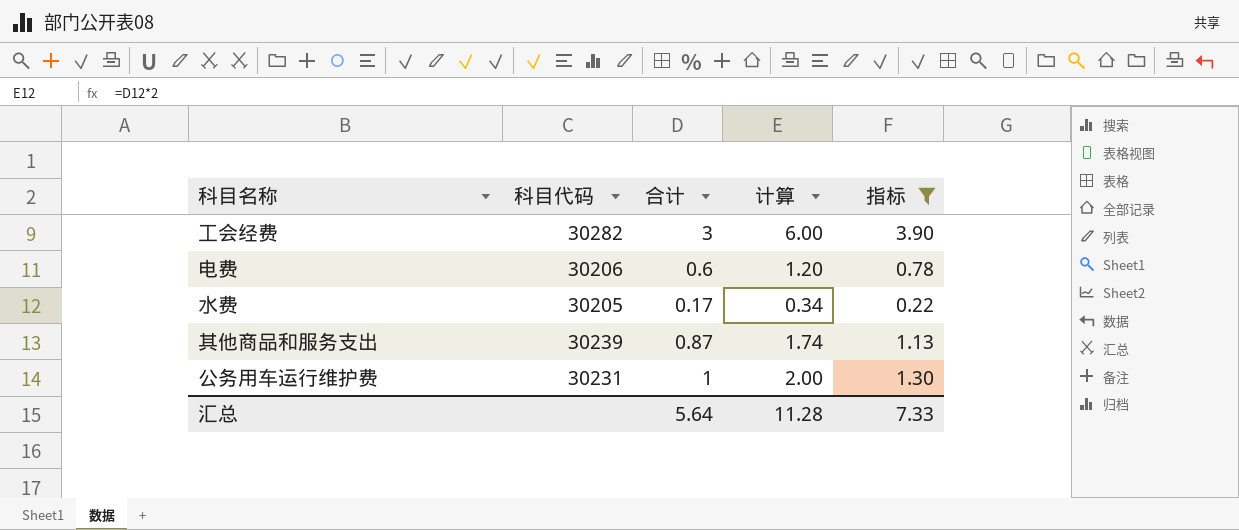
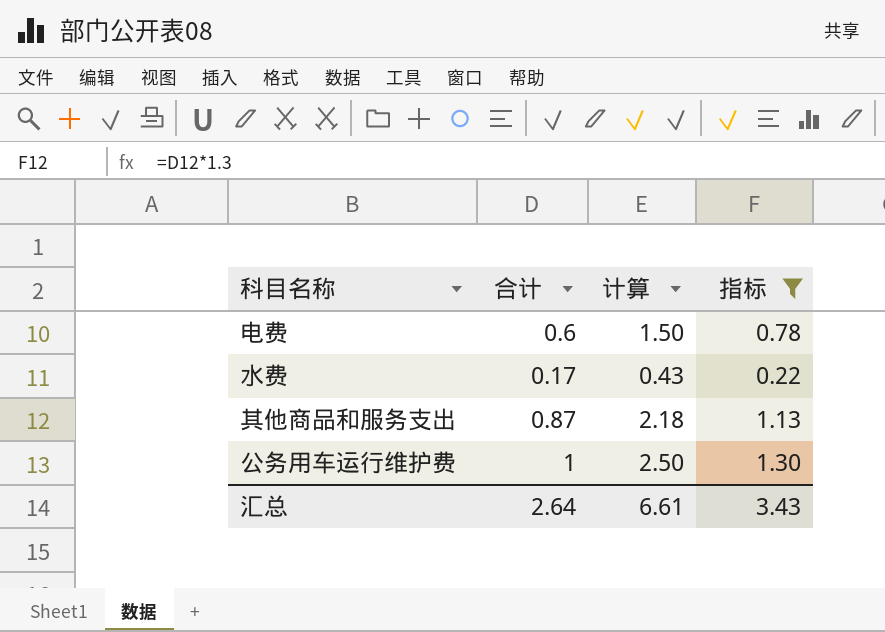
column 科目代码 | position: 2 -> none
column 计算 | formula: [合计] * 2 -> [合计] * 2.5
row 工会经费: 30282 | 3 | 6.00 | 3.90 -> none
汇总 | 合计: 5.64 -> 2.64
汇总 | 计算: 11.28 -> 6.61
汇总 | 指标: 7.33 -> 3.43

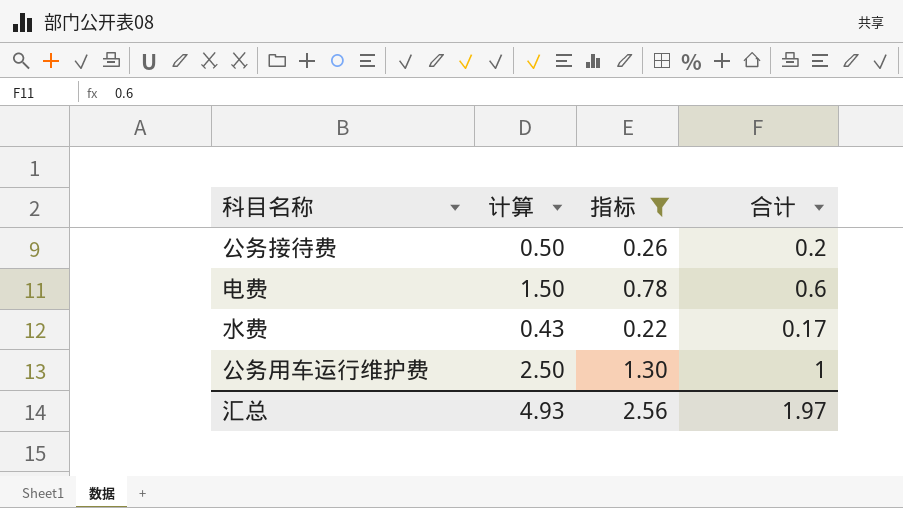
column 合计 | position: 2 -> 4
row 其他商品和服务支出: 0.87 | 2.18 | 1.13 -> none
row 公务接待费: none -> 0.50 | 0.26 | 0.2
汇总 | 计算: 6.61 -> 4.93
汇总 | 指标: 3.43 -> 2.56
汇总 | 合计: 2.64 -> 1.97

